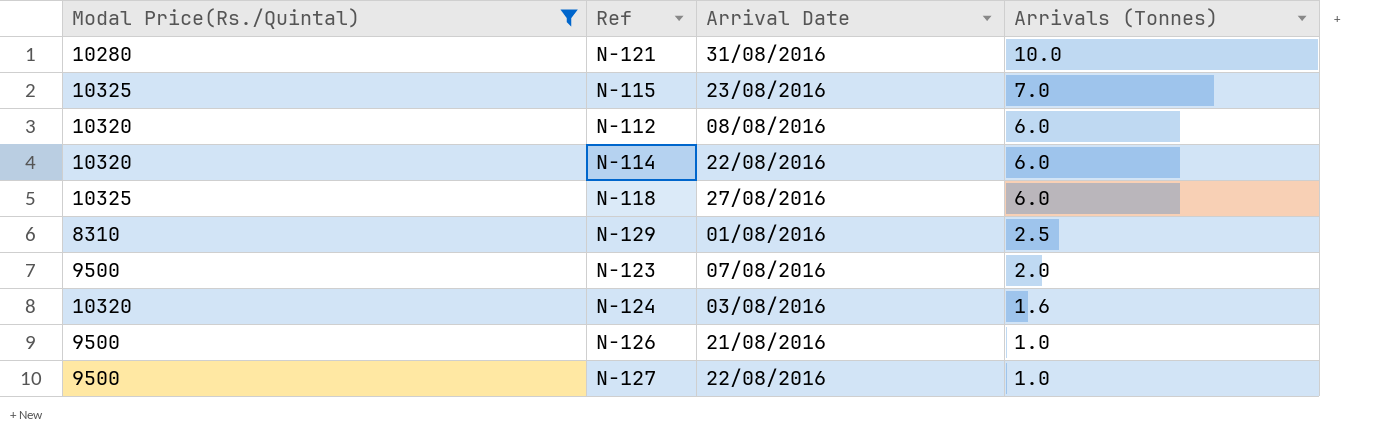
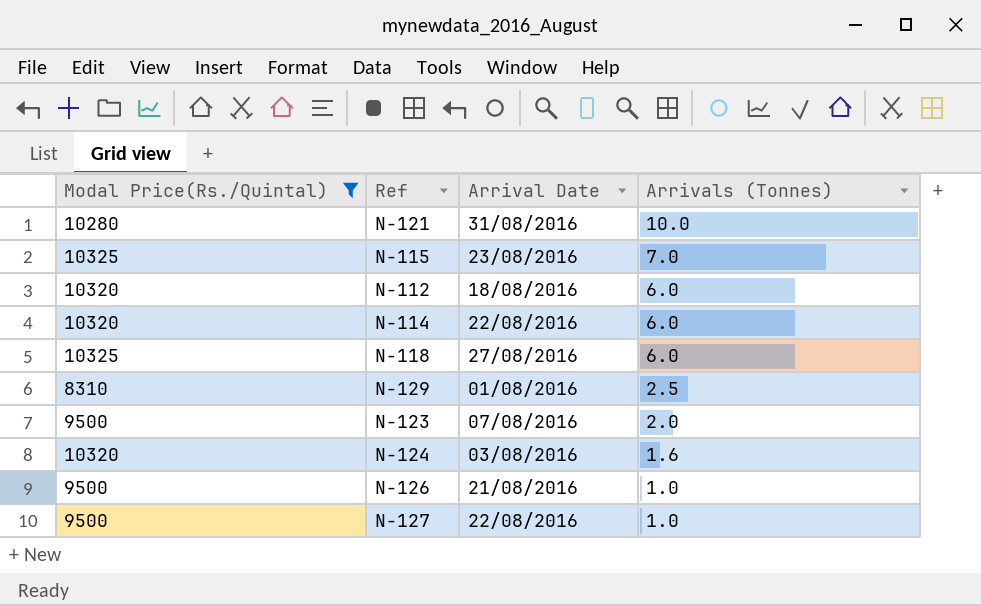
N-112 | Arrival Date: 08/08/2016 -> 18/08/2016

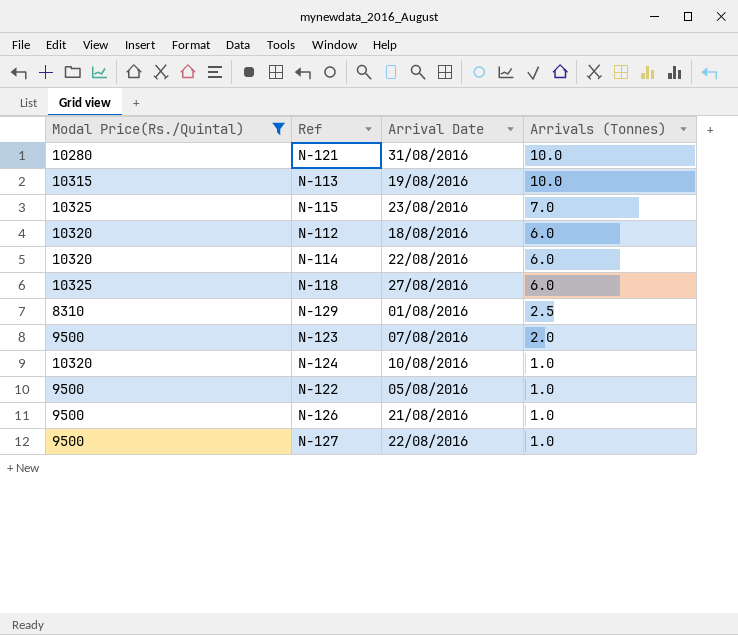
row N-113: none -> 10315 | 19/08/2016 | 10.0
N-124 | Arrival Date: 03/08/2016 -> 10/08/2016
N-124 | Arrivals (Tonnes): 1.6 -> 1.0
row N-122: none -> 9500 | 05/08/2016 | 1.0

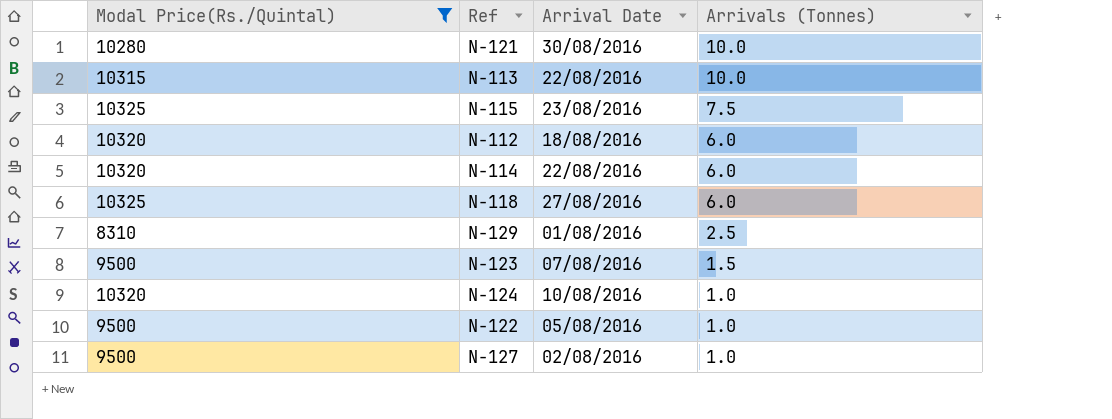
row N-126: 9500 | 21/08/2016 | 1.0 -> none
N-121 | Arrival Date: 31/08/2016 -> 30/08/2016
N-113 | Arrival Date: 19/08/2016 -> 22/08/2016
N-115 | Arrivals (Tonnes): 7.0 -> 7.5
N-123 | Arrivals (Tonnes): 2.0 -> 1.5
N-127 | Arrival Date: 22/08/2016 -> 02/08/2016

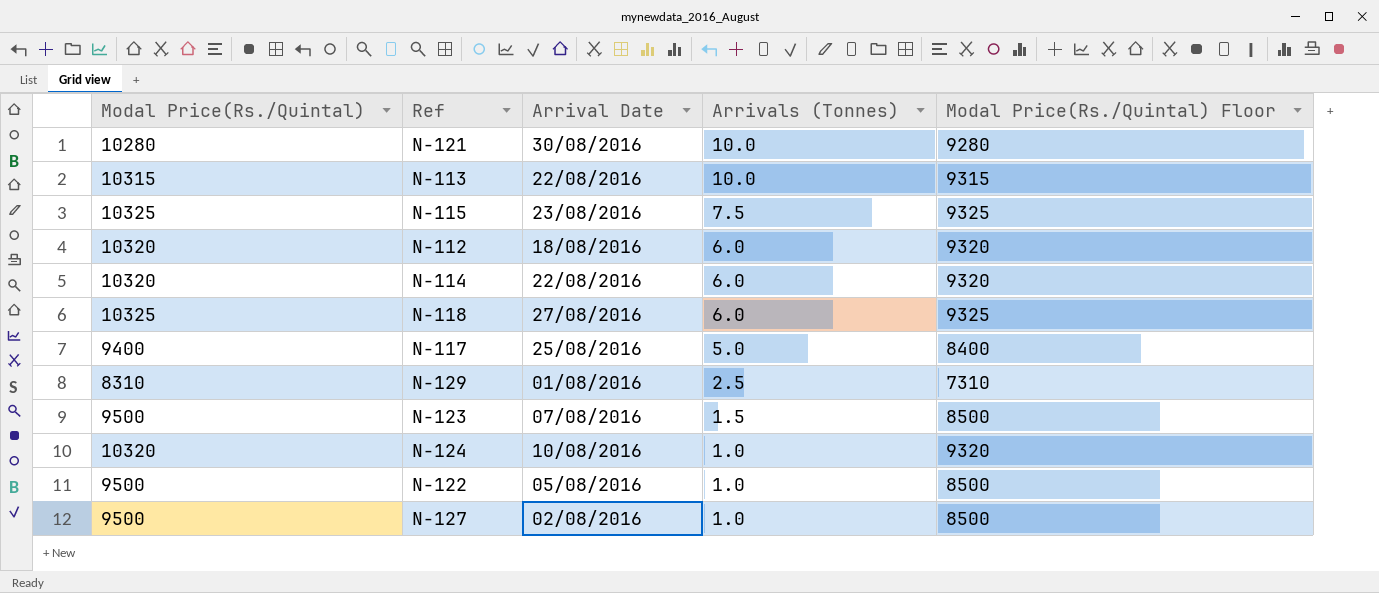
filter: Modal Price(Rs./Quintal) != 9400 -> none
column Modal Price(Rs./Quintal) Floor | formula: none -> [Modal Price(Rs./Quintal)] - 1000

